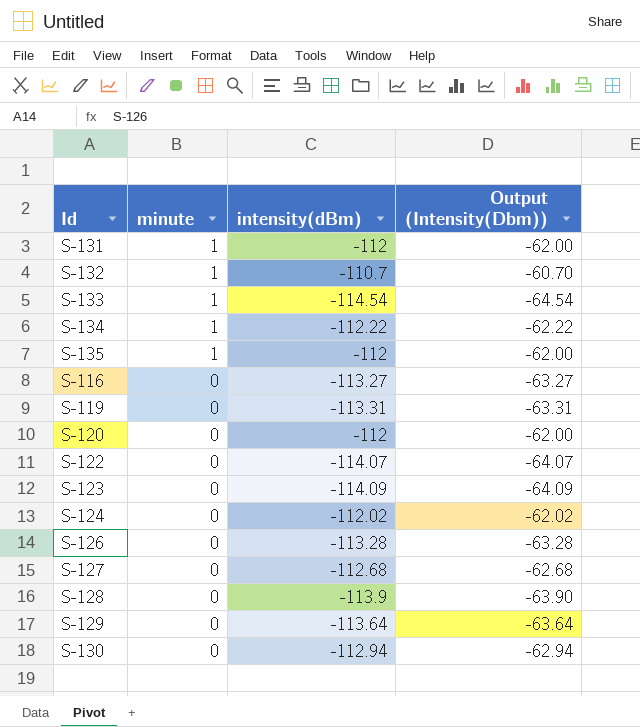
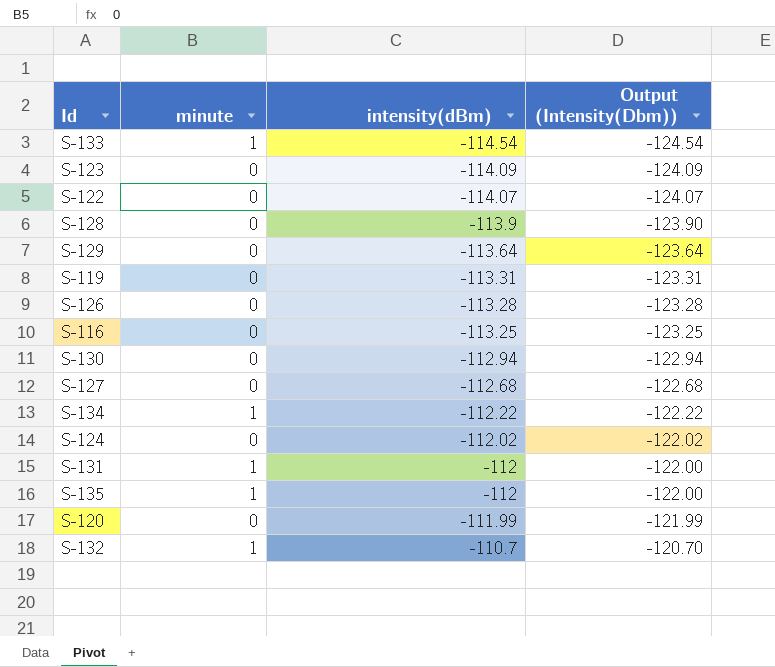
row order: minute descending -> intensity(dBm) ascending
column Output (Intensity(Dbm)) | formula: [intensity(dBm)] + 50 -> [intensity(dBm)] - 10
S-116 | intensity(dBm): -113.27 -> -113.25
S-120 | intensity(dBm): -112 -> -111.99

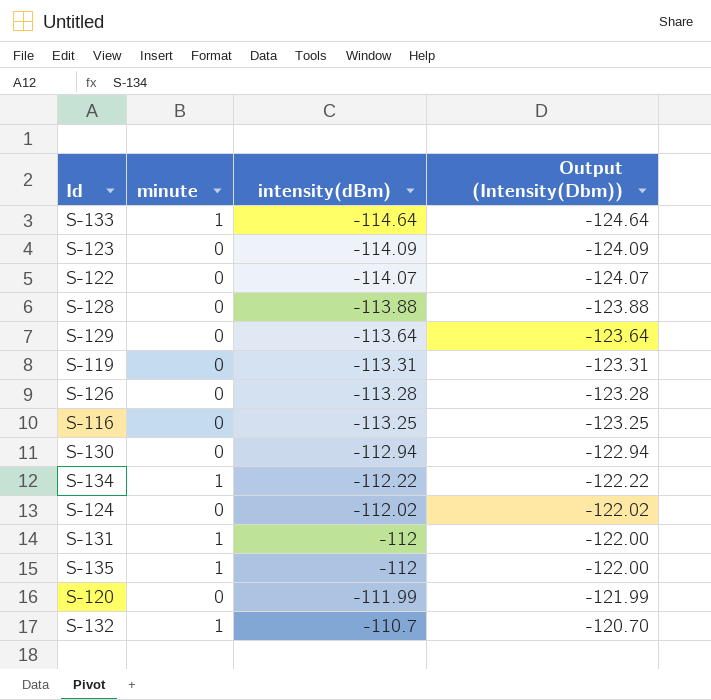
row S-127: 0 | -112.68 | -122.68 -> none
S-133 | intensity(dBm): -114.54 -> -114.64
S-133 | Output (Intensity(Dbm)): -124.54 -> -124.64
S-128 | intensity(dBm): -113.9 -> -113.88
S-128 | Output (Intensity(Dbm)): -123.90 -> -123.88

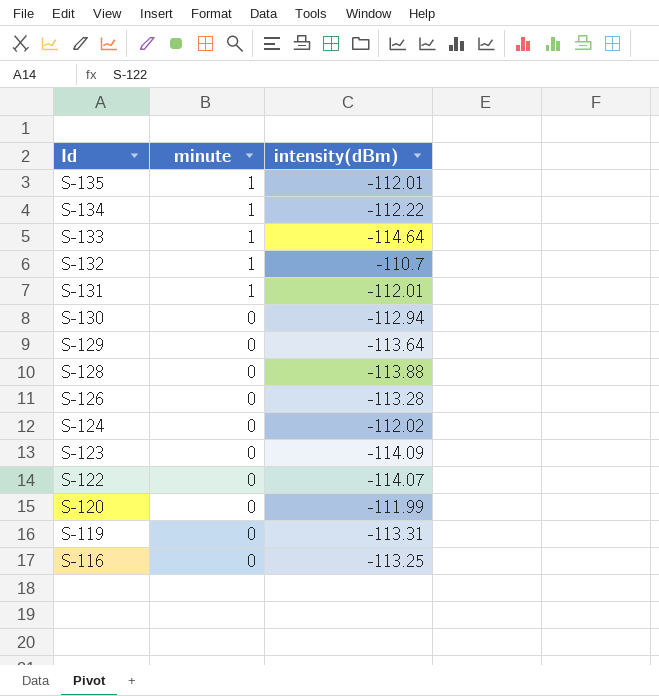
row order: intensity(dBm) ascending -> Id descending
column Output (Intensity(Dbm)) | formula: [intensity(dBm)] - 10 -> none
S-135 | intensity(dBm): -112 -> -112.01
S-131 | intensity(dBm): -112 -> -112.01

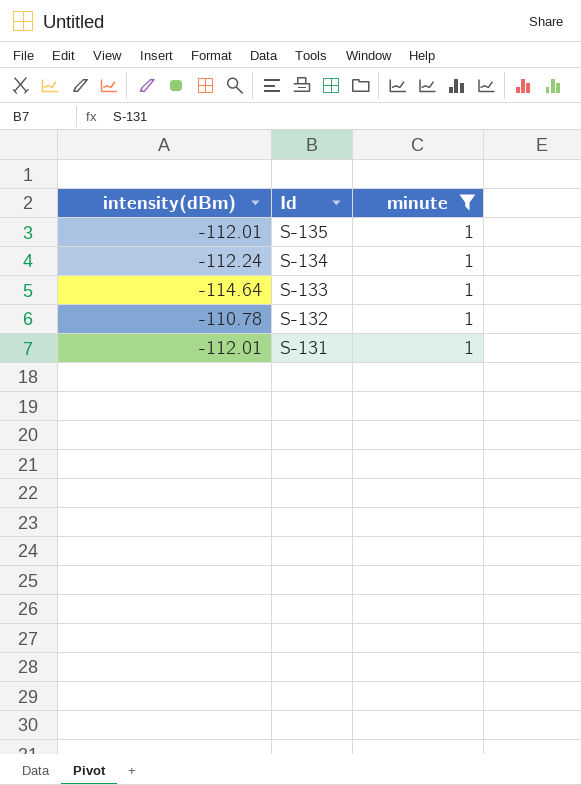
filter: none -> minute = 1
column intensity(dBm) | position: 3 -> 1
S-134 | intensity(dBm): -112.22 -> -112.24
S-132 | intensity(dBm): -110.7 -> -110.78

